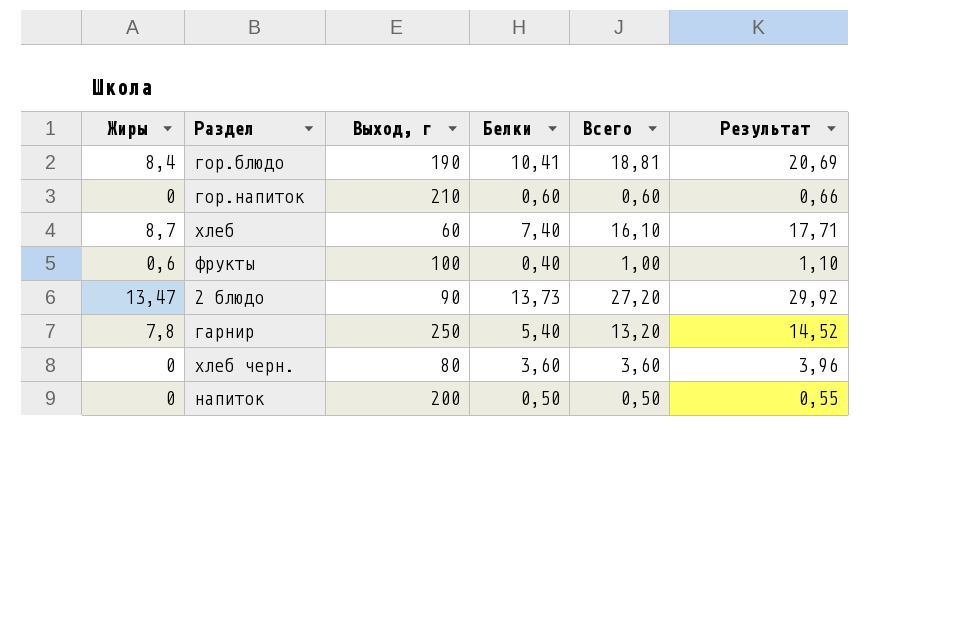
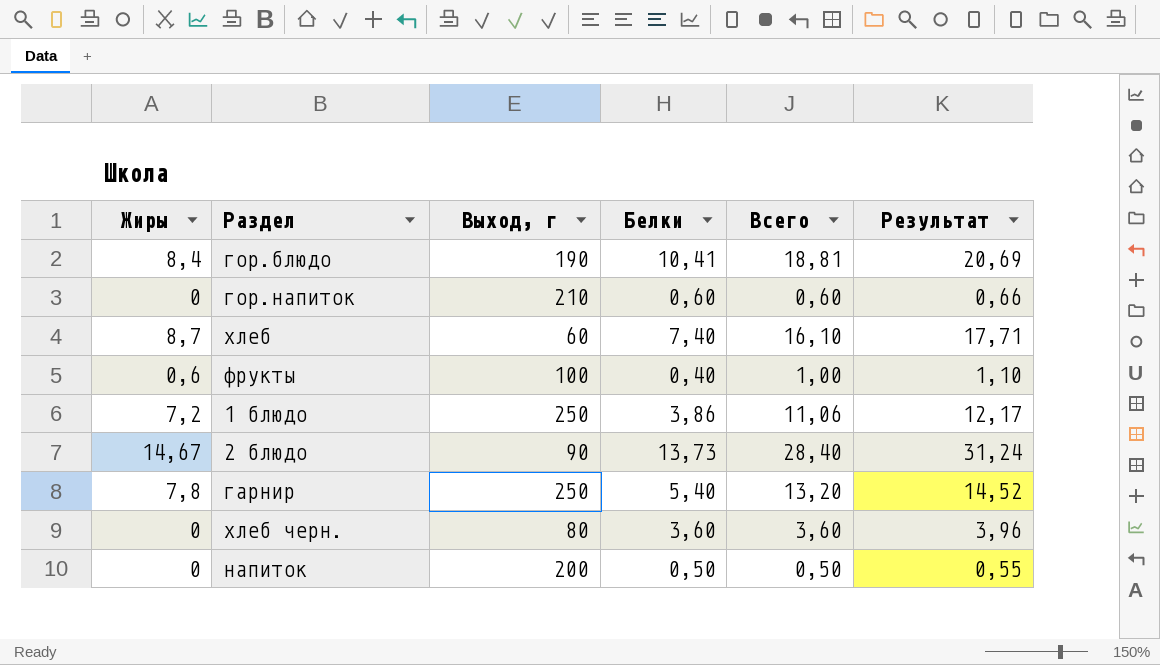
row 1 блюдо: none -> 7,2 | 250 | 3,86 | 11,06 | 12,17
2 блюдо | Жиры: 13,47 -> 14,67
2 блюдо | Всего: 27,20 -> 28,40
2 блюдо | Результат: 29,92 -> 31,24

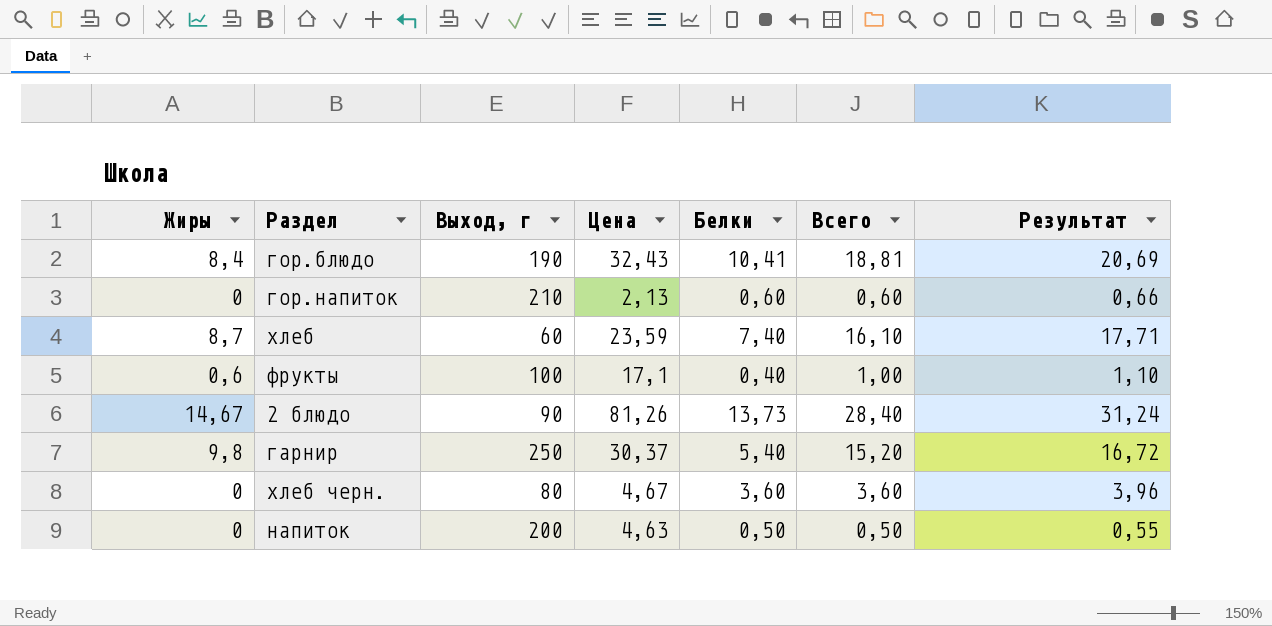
column Цена | position: none -> 4
row 1 блюдо: 7,2 | 250 | 3,86 | 11,06 | 12,17 -> none
гарнир | Жиры: 7,8 -> 9,8
гарнир | Всего: 13,20 -> 15,20
гарнир | Результат: 14,52 -> 16,72

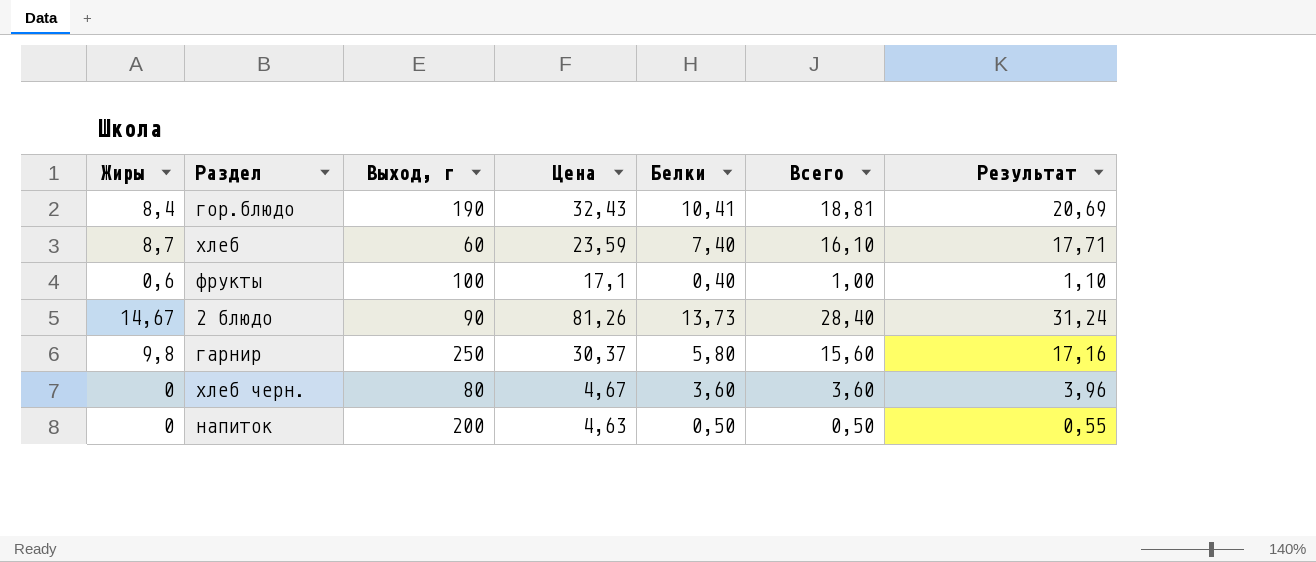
row гор.напиток: 0 | 210 | 2,13 | 0,60 | 0,60 | 0,66 -> none
гарнир | Белки: 5,40 -> 5,80
гарнир | Всего: 15,20 -> 15,60
гарнир | Результат: 16,72 -> 17,16

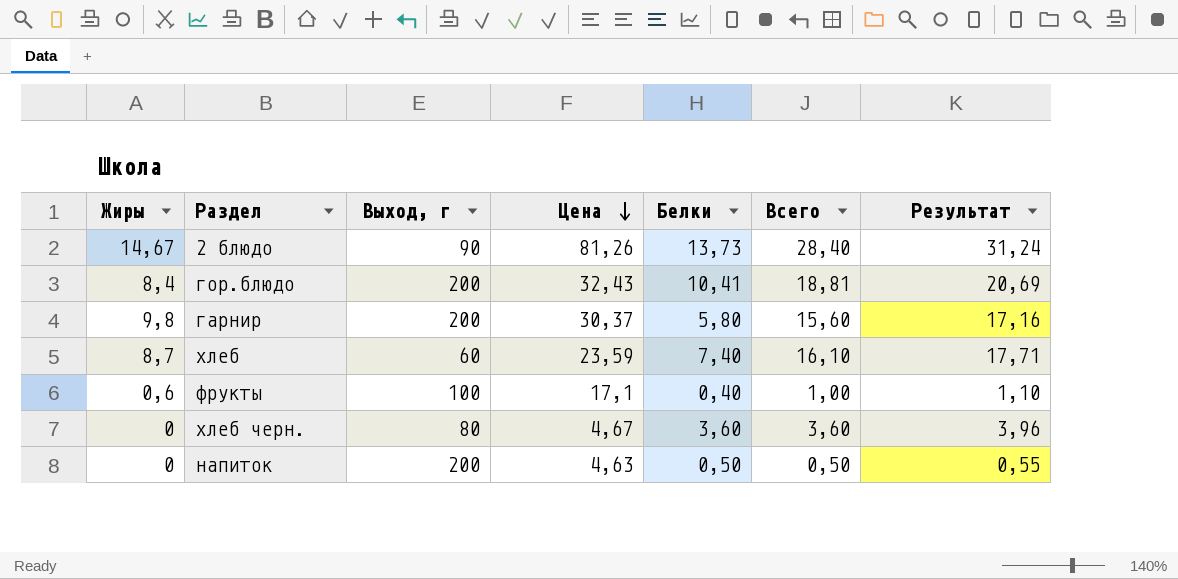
row order: none -> Цена descending
гор.блюдо | Выход, г: 190 -> 200
гарнир | Выход, г: 250 -> 200

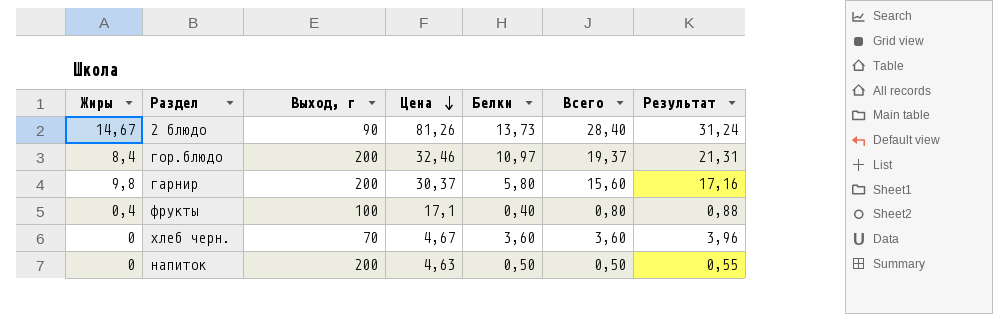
row хлеб: 8,7 | 60 | 23,59 | 7,40 | 16,10 | 17,71 -> none
гор.блюдо | Цена: 32,43 -> 32,46
гор.блюдо | Белки: 10,41 -> 10,97
гор.блюдо | Всего: 18,81 -> 19,37
гор.блюдо | Результат: 20,69 -> 21,31
фрукты | Жиры: 0,6 -> 0,4
фрукты | Всего: 1,00 -> 0,80
фрукты | Результат: 1,10 -> 0,88
хлеб черн. | Выход, г: 80 -> 70

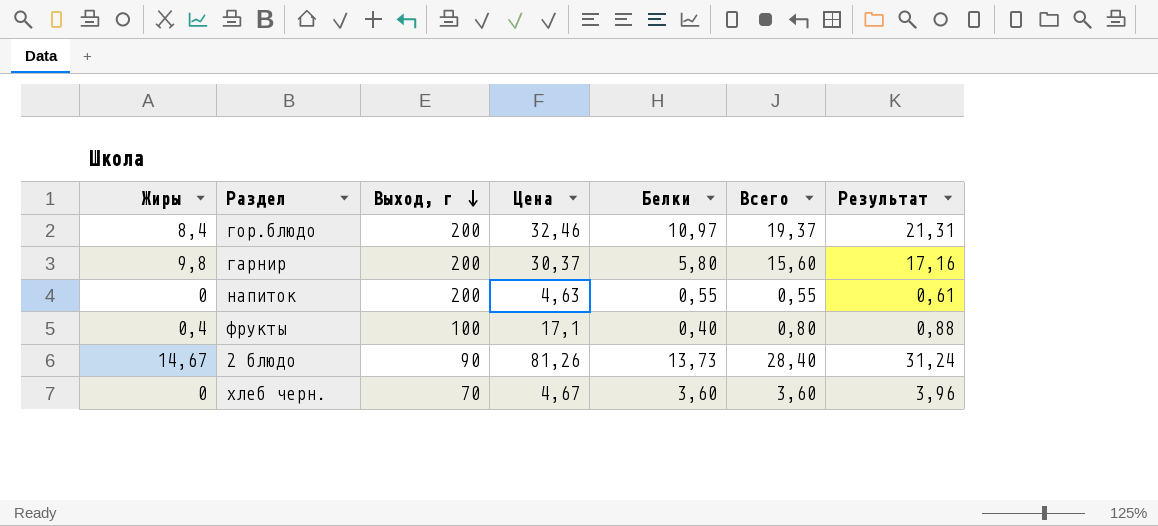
row order: Цена descending -> Выход, г descending
напиток | Белки: 0,50 -> 0,55
напиток | Всего: 0,50 -> 0,55
напиток | Результат: 0,55 -> 0,61

